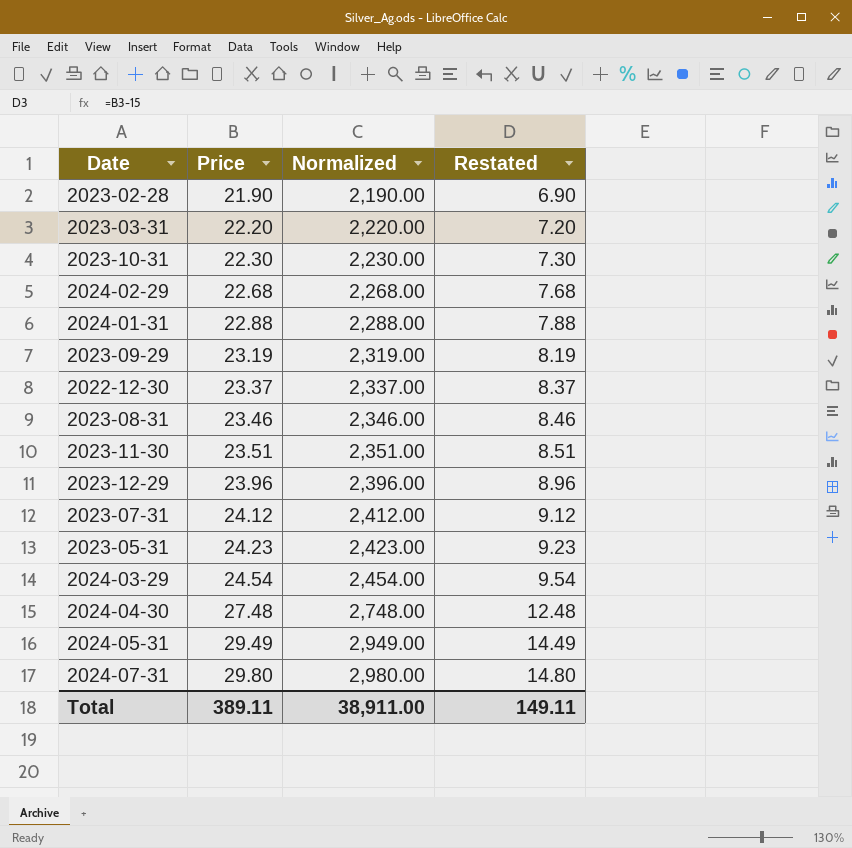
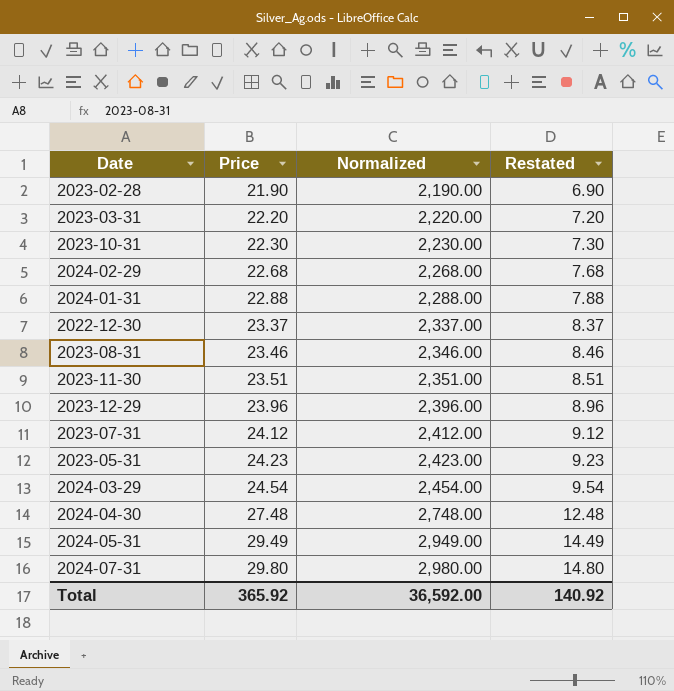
row 2023-09-29: 23.19 | 2,319.00 | 8.19 -> none
Total | Price: 389.11 -> 365.92
Total | Normalized: 38,911.00 -> 36,592.00
Total | Restated: 149.11 -> 140.92

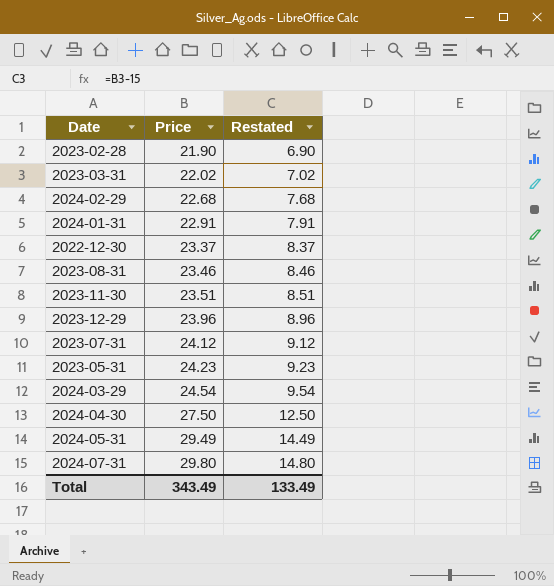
column Normalized | formula: [Price] * 100 -> none
row 2023-10-31: 22.30 | 2,230.00 | 7.30 -> none
2023-03-31 | Price: 22.20 -> 22.02
2023-03-31 | Restated: 7.20 -> 7.02
2024-01-31 | Price: 22.88 -> 22.91
2024-01-31 | Restated: 7.88 -> 7.91
2024-04-30 | Price: 27.48 -> 27.50
2024-04-30 | Restated: 12.48 -> 12.50
Total | Price: 365.92 -> 343.49
Total | Restated: 140.92 -> 133.49

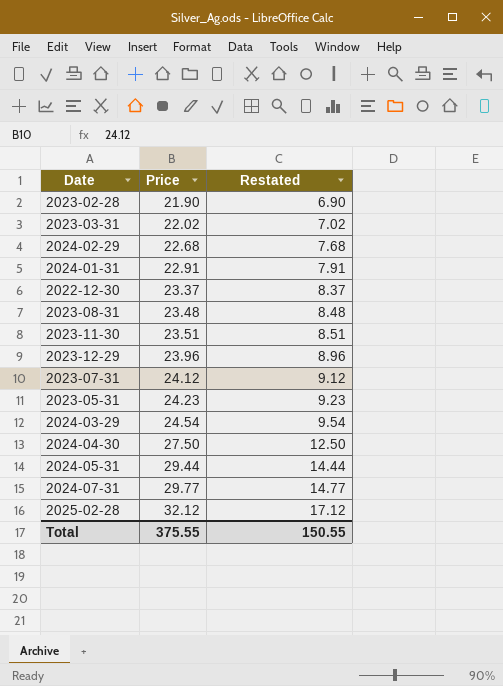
2023-08-31 | Price: 23.46 -> 23.48
2023-08-31 | Restated: 8.46 -> 8.48
2024-05-31 | Price: 29.49 -> 29.44
2024-05-31 | Restated: 14.49 -> 14.44
2024-07-31 | Price: 29.80 -> 29.77
2024-07-31 | Restated: 14.80 -> 14.77
row 2025-02-28: none -> 32.12 | 17.12
Total | Price: 343.49 -> 375.55
Total | Restated: 133.49 -> 150.55

